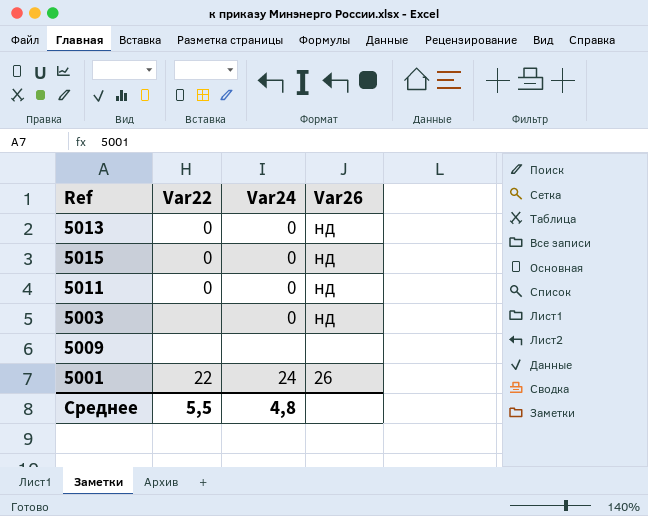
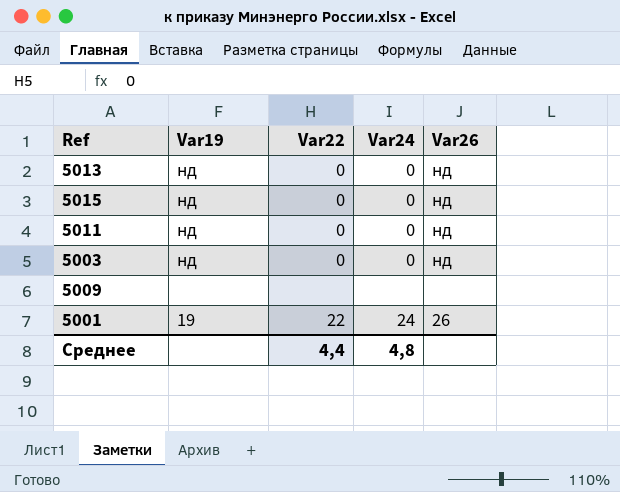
column Var19 | position: none -> 2
5003 | Var22: none -> 0
Среднее | Var22: 5,5 -> 4,4

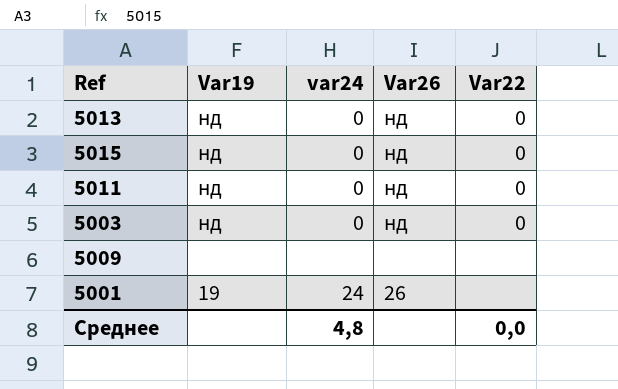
column name: Var24 -> var24
column Var22 | position: 3 -> 5
5001 | Var22: 22 -> none
Среднее | Var22: 4,4 -> 0,0

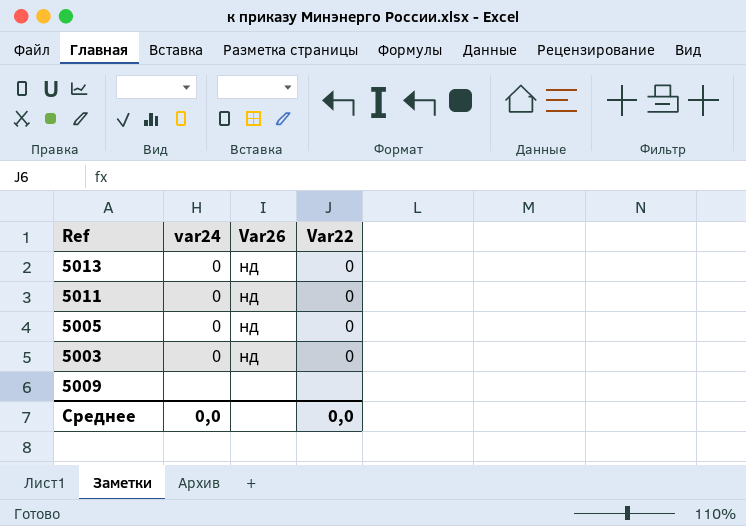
column Var19 | position: 2 -> none
row 5015: нд | 0 | нд | 0 -> none
row 5001: 19 | 24 | 26 | none -> none
row 5005: none -> 0 | нд | 0
Среднее | var24: 4,8 -> 0,0

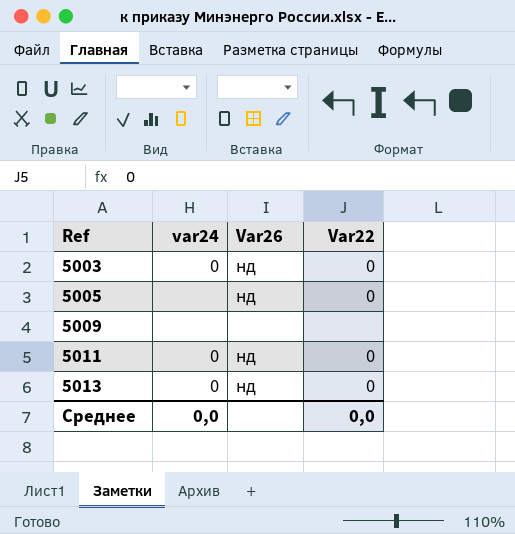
row order: none -> Ref ascending
5005 | var24: 0 -> none

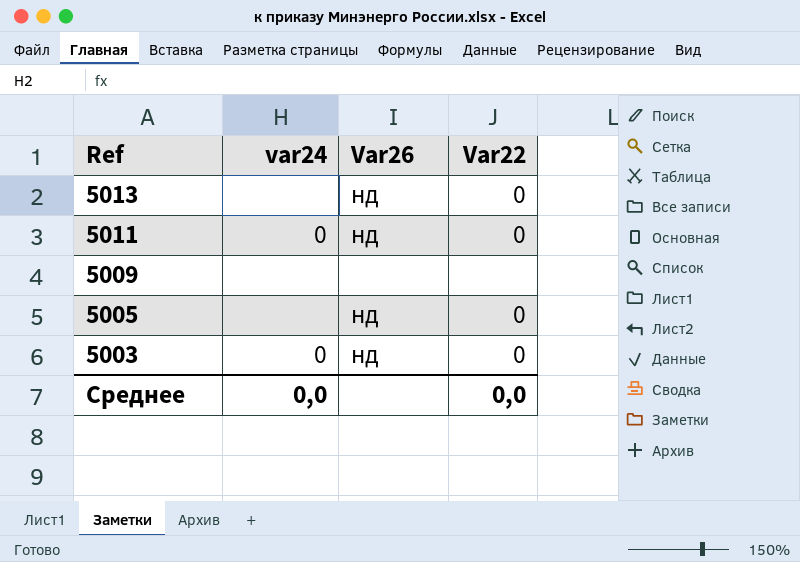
row order: Ref ascending -> Ref descending
5013 | var24: 0 -> none

